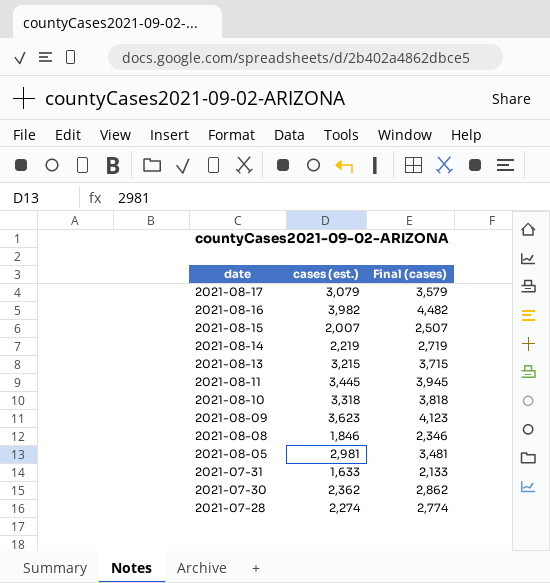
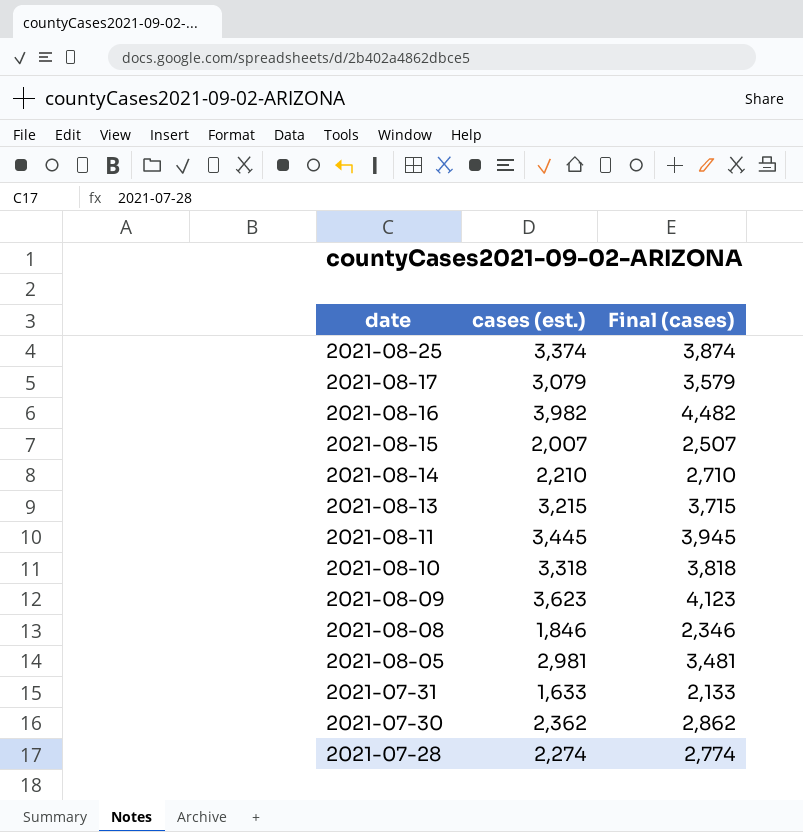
row 2021-08-25: none -> 3,374 | 3,874
2021-08-14 | cases (est.): 2,219 -> 2,210
2021-08-14 | Final (cases): 2,719 -> 2,710

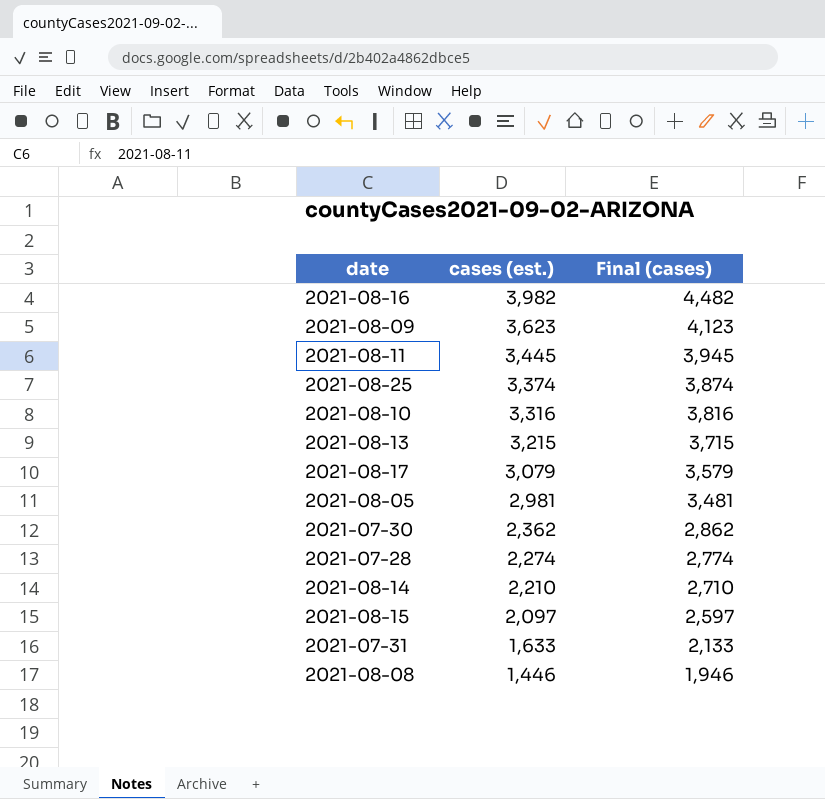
row order: date descending -> cases (est.) descending
2021-08-10 | cases (est.): 3,318 -> 3,316
2021-08-10 | Final (cases): 3,818 -> 3,816
2021-08-15 | cases (est.): 2,007 -> 2,097
2021-08-15 | Final (cases): 2,507 -> 2,597
2021-08-08 | cases (est.): 1,846 -> 1,446
2021-08-08 | Final (cases): 2,346 -> 1,946

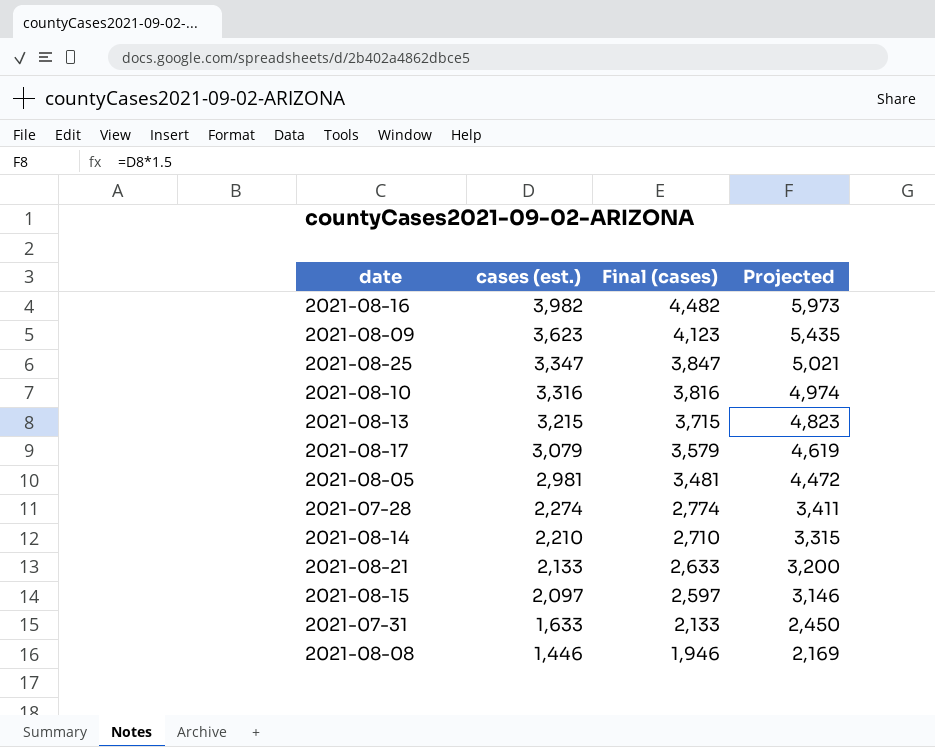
column Projected | formula: none -> [cases (est.)] * 1.5
row 2021-08-11: 3,445 | 3,945 -> none
row 2021-07-30: 2,362 | 2,862 -> none
2021-08-25 | cases (est.): 3,374 -> 3,347
2021-08-25 | Final (cases): 3,874 -> 3,847
row 2021-08-21: none -> 2,133 | 2,633 | 3,200

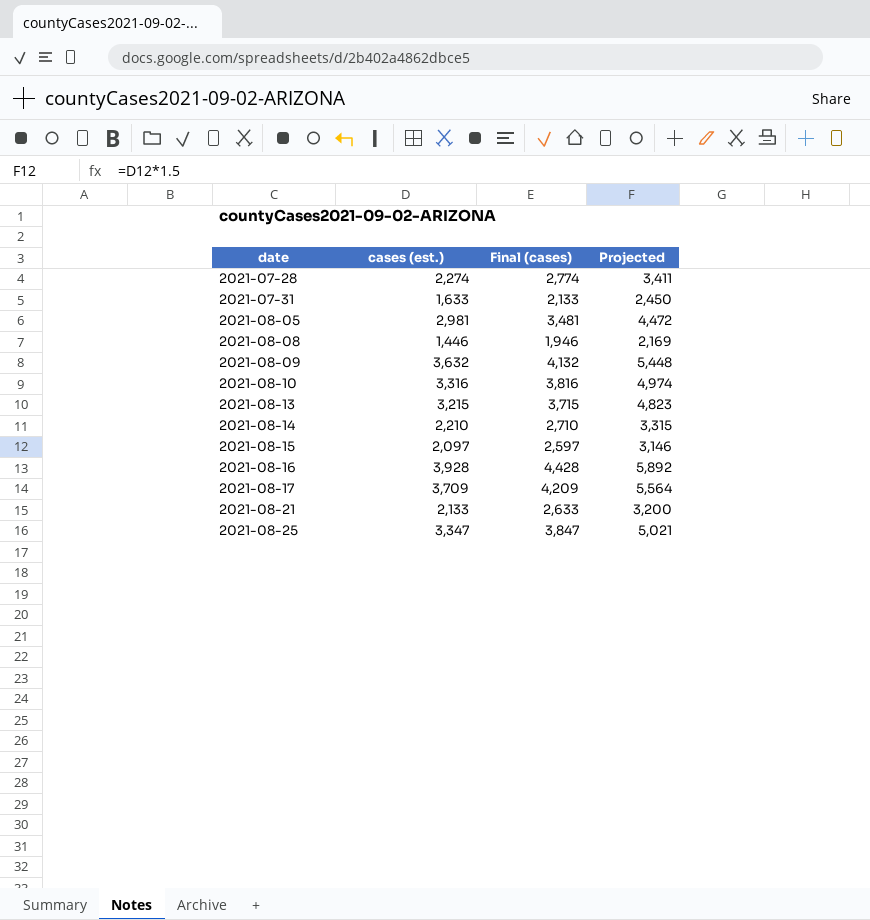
row order: cases (est.) descending -> date ascending
2021-08-09 | cases (est.): 3,623 -> 3,632
2021-08-09 | Final (cases): 4,123 -> 4,132
2021-08-09 | Projected: 5,435 -> 5,448
2021-08-16 | cases (est.): 3,982 -> 3,928
2021-08-16 | Final (cases): 4,482 -> 4,428
2021-08-16 | Projected: 5,973 -> 5,892
2021-08-17 | cases (est.): 3,079 -> 3,709
2021-08-17 | Final (cases): 3,579 -> 4,209
2021-08-17 | Projected: 4,619 -> 5,564

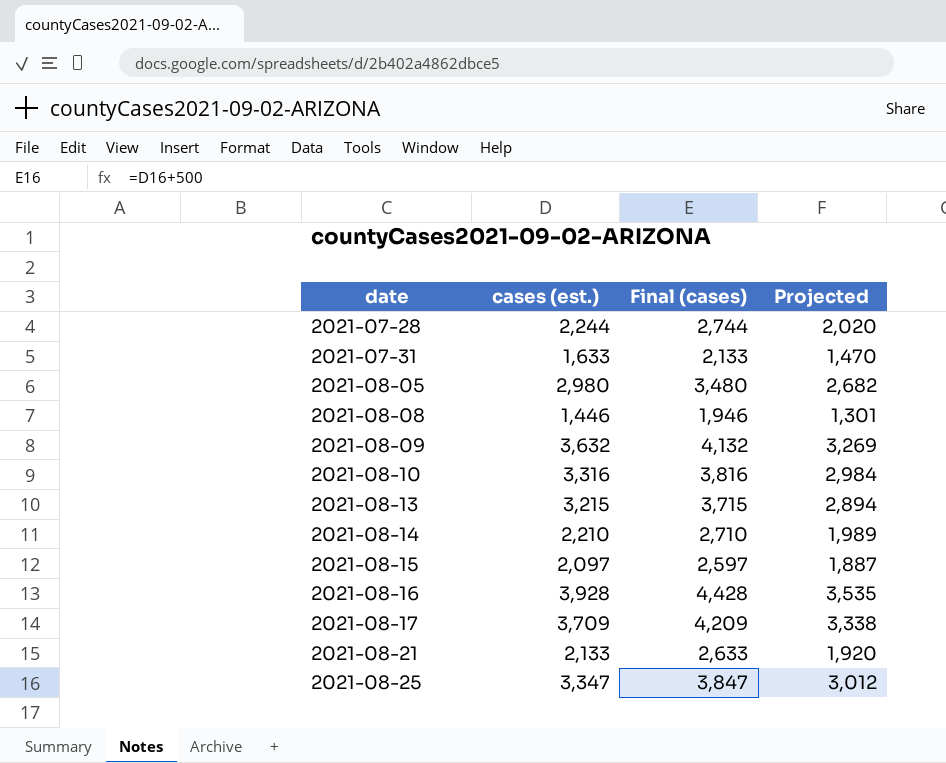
column Projected | formula: [cases (est.)] * 1.5 -> [cases (est.)] * 0.9
2021-07-28 | cases (est.): 2,274 -> 2,244
2021-07-28 | Final (cases): 2,774 -> 2,744
2021-08-05 | cases (est.): 2,981 -> 2,980
2021-08-05 | Final (cases): 3,481 -> 3,480

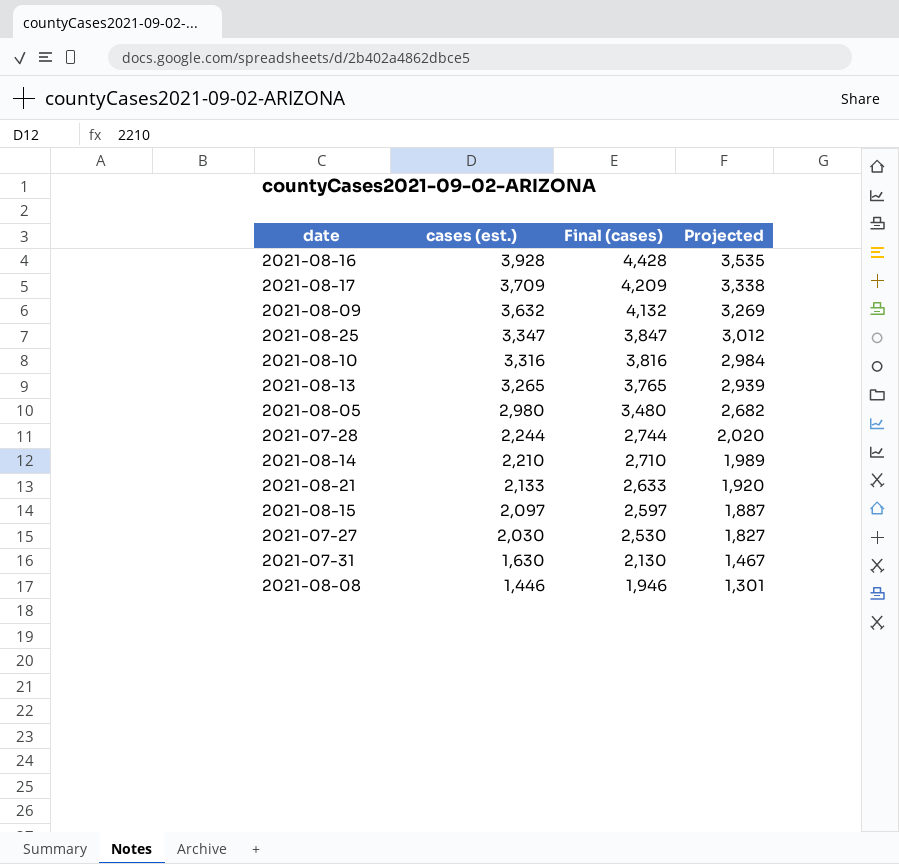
row order: date ascending -> cases (est.) descending
2021-08-13 | cases (est.): 3,215 -> 3,265
2021-08-13 | Final (cases): 3,715 -> 3,765
2021-08-13 | Projected: 2,894 -> 2,939
row 2021-07-27: none -> 2,030 | 2,530 | 1,827
2021-07-31 | cases (est.): 1,633 -> 1,630
2021-07-31 | Final (cases): 2,133 -> 2,130
2021-07-31 | Projected: 1,470 -> 1,467

